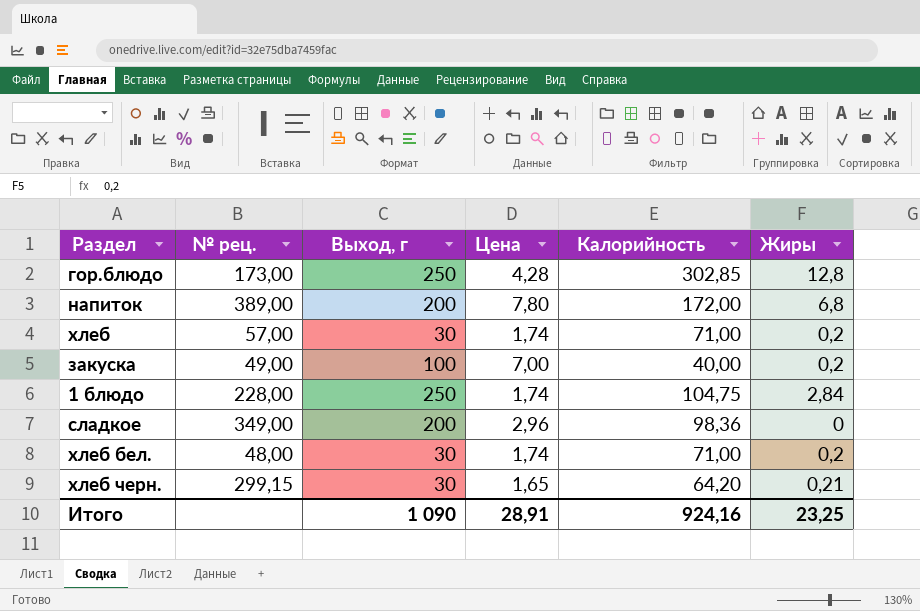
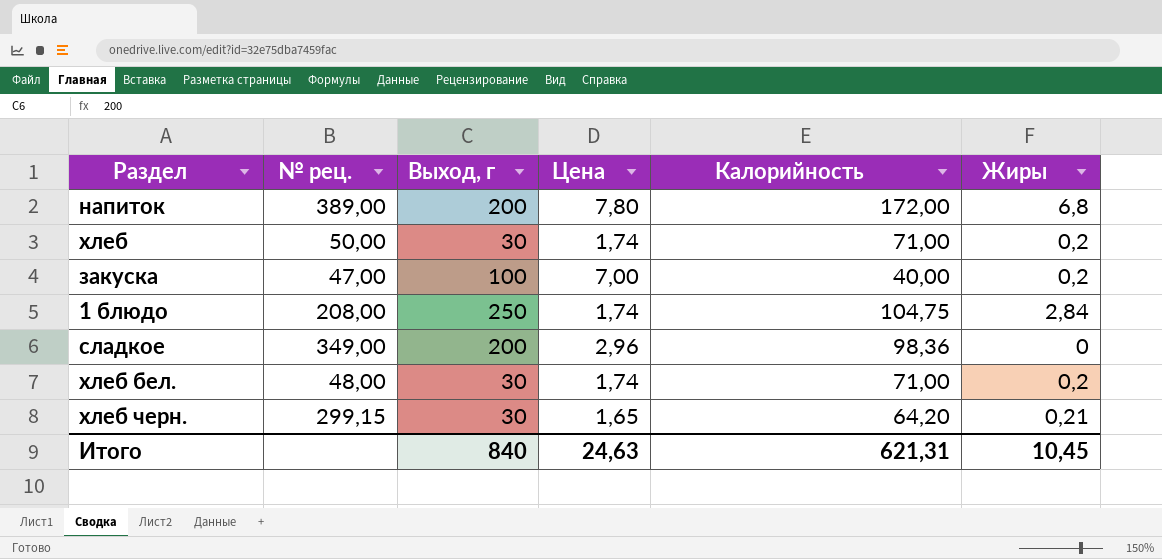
row гор.блюдо: 173,00 | 250 | 4,28 | 302,85 | 12,8 -> none
хлеб | № рец.: 57,00 -> 50,00
закуска | № рец.: 49,00 -> 47,00
1 блюдо | № рец.: 228,00 -> 208,00
Итого | Выход, г: 1 090 -> 840
Итого | Цена: 28,91 -> 24,63
Итого | Калорийность: 924,16 -> 621,31
Итого | Жиры: 23,25 -> 10,45

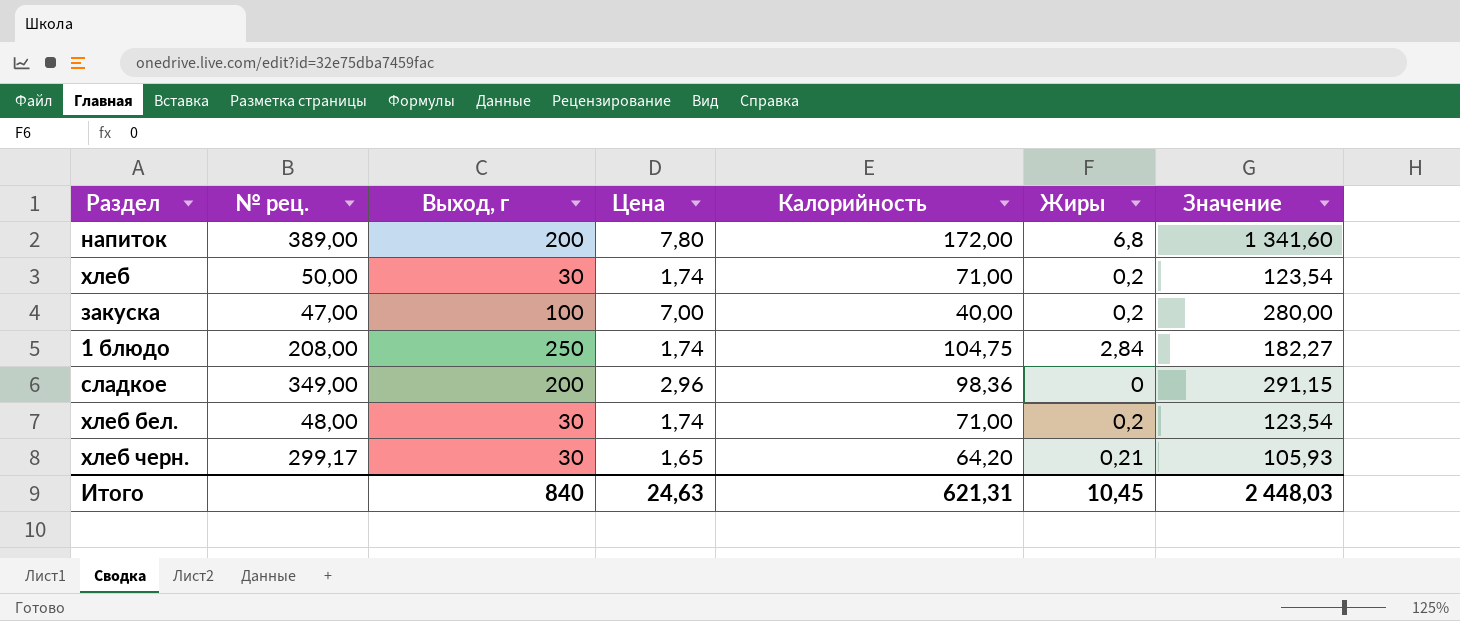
column Значение | formula: none -> [Цена] * [Калорийность]
хлеб черн. | № рец.: 299,15 -> 299,17

